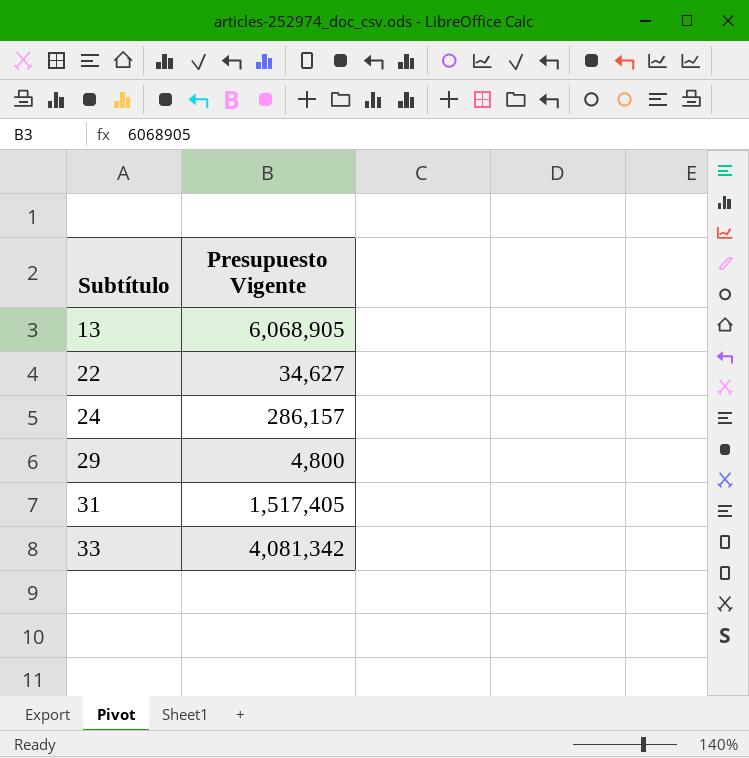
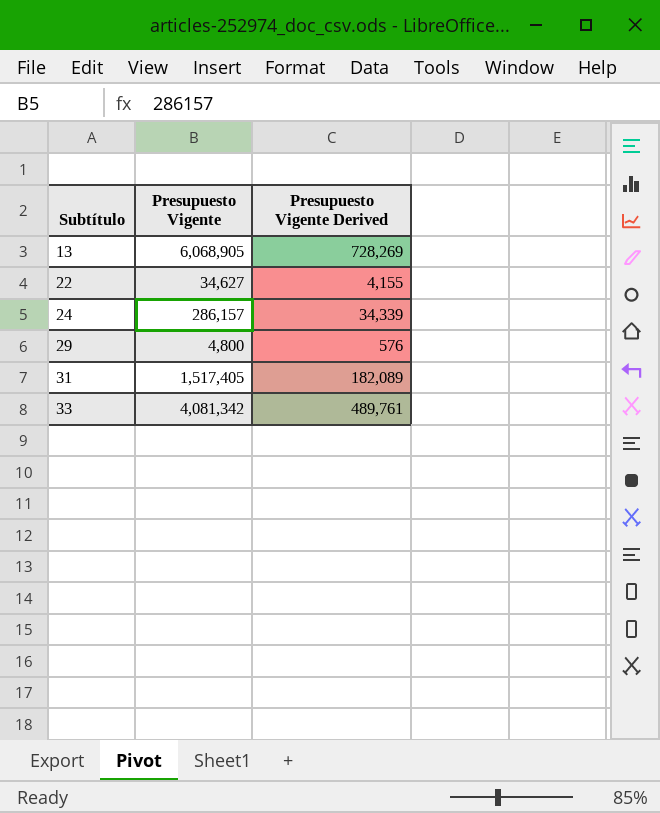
column Presupuesto Vigente Derived | formula: none -> [Presupuesto Vigente] * 0.12

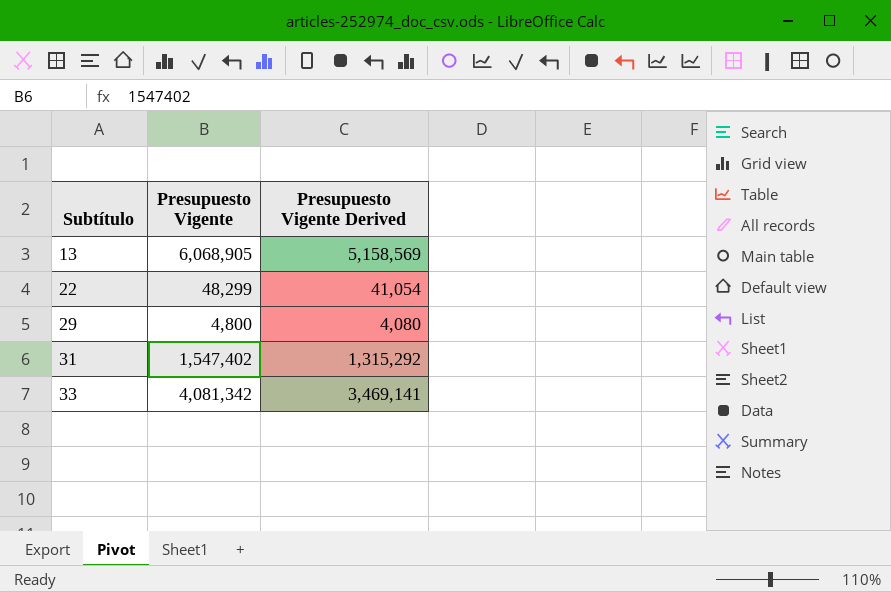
column Presupuesto Vigente Derived | formula: [Presupuesto Vigente] * 0.12 -> [Presupuesto Vigente] * 0.85
row 24: 286,157 | 34,339 -> none
22 | Presupuesto Vigente: 34,627 -> 48,299
31 | Presupuesto Vigente: 1,517,405 -> 1,547,402

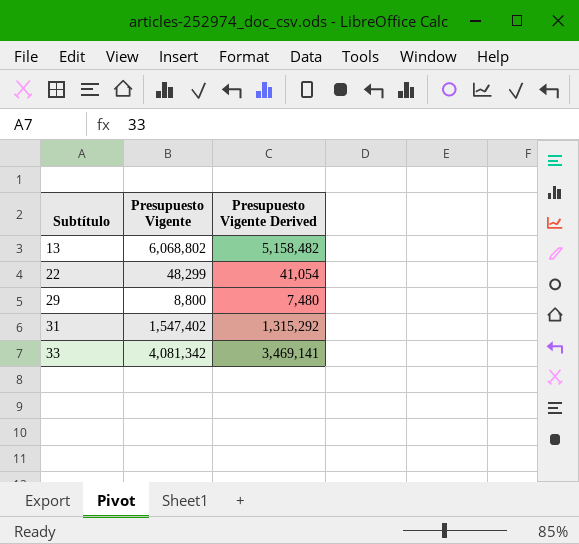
13 | Presupuesto Vigente: 6,068,905 -> 6,068,802
13 | Presupuesto Vigente Derived: 5,158,569 -> 5,158,482
29 | Presupuesto Vigente: 4,800 -> 8,800
29 | Presupuesto Vigente Derived: 4,080 -> 7,480

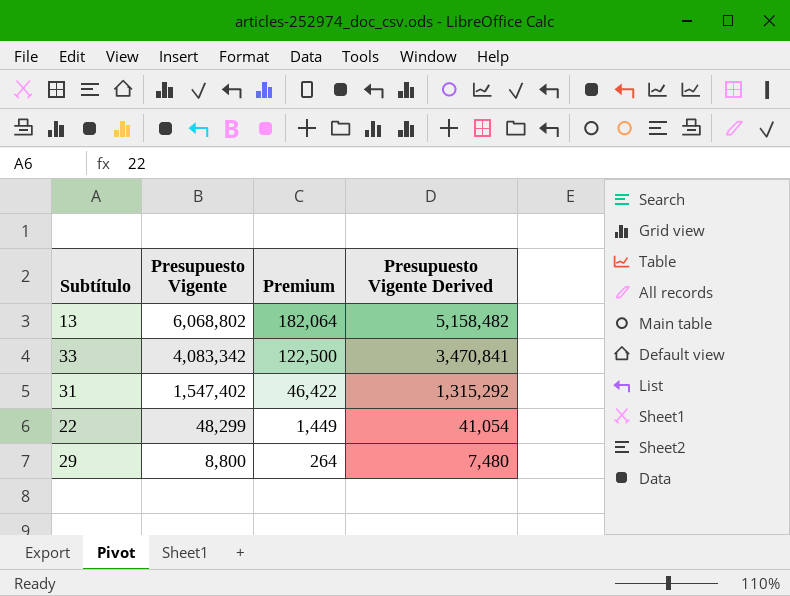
row order: Subtítulo ascending -> Presupuesto Vigente descending
column Premium | formula: none -> [Presupuesto Vigente] * 0.03
33 | Presupuesto Vigente: 4,081,342 -> 4,083,342
33 | Presupuesto Vigente Derived: 3,469,141 -> 3,470,841

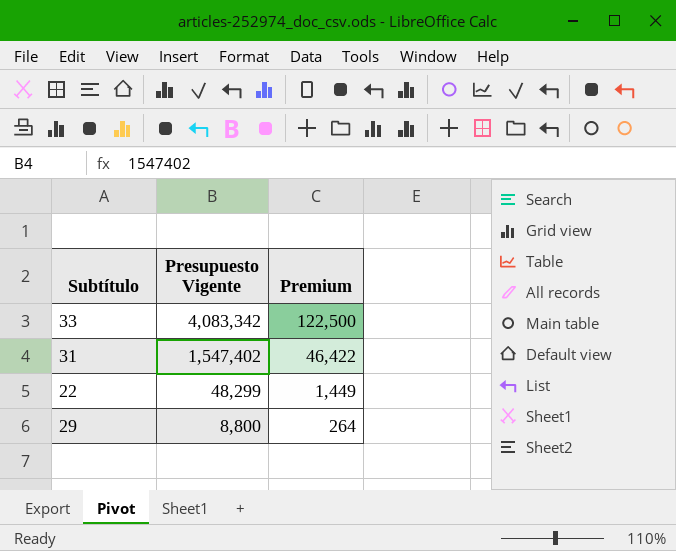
column Presupuesto Vigente Derived | formula: [Presupuesto Vigente] * 0.85 -> none
row 13: 6,068,802 | 182,064 | 5,158,482 -> none

